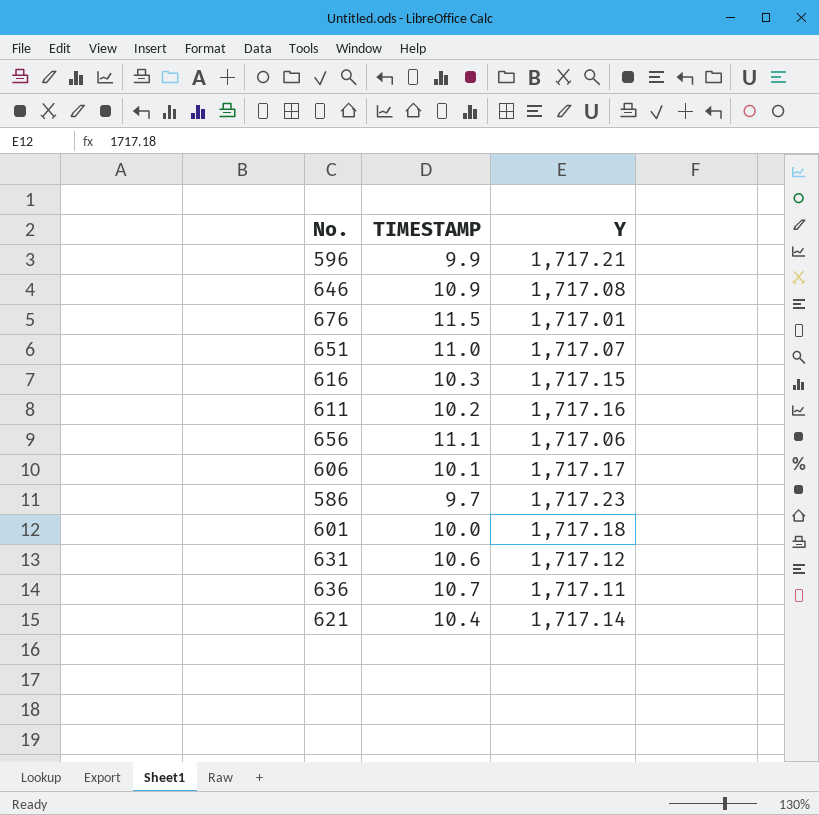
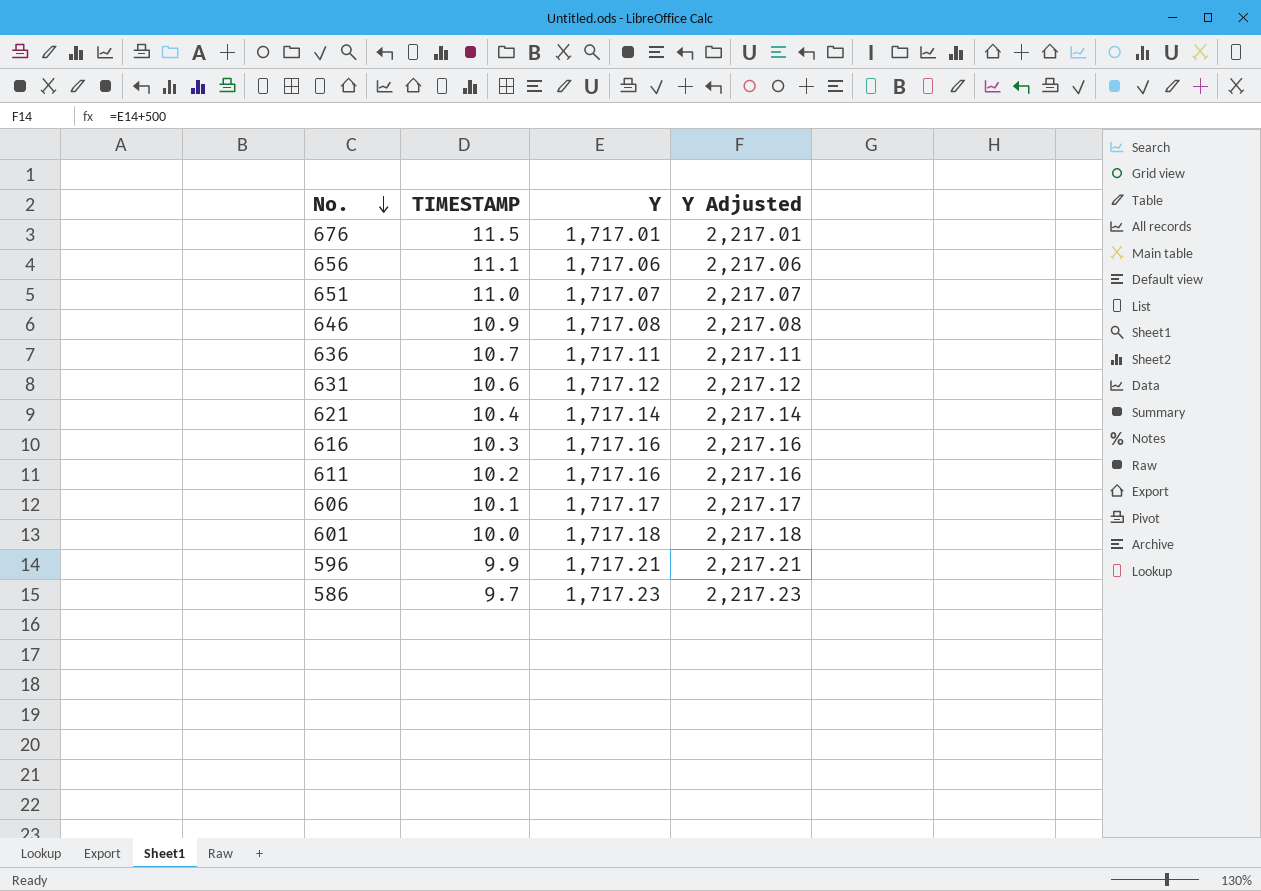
row order: none -> No. descending
column Y Adjusted | formula: none -> [Y] + 500
616 | Y: 1,717.15 -> 1,717.16

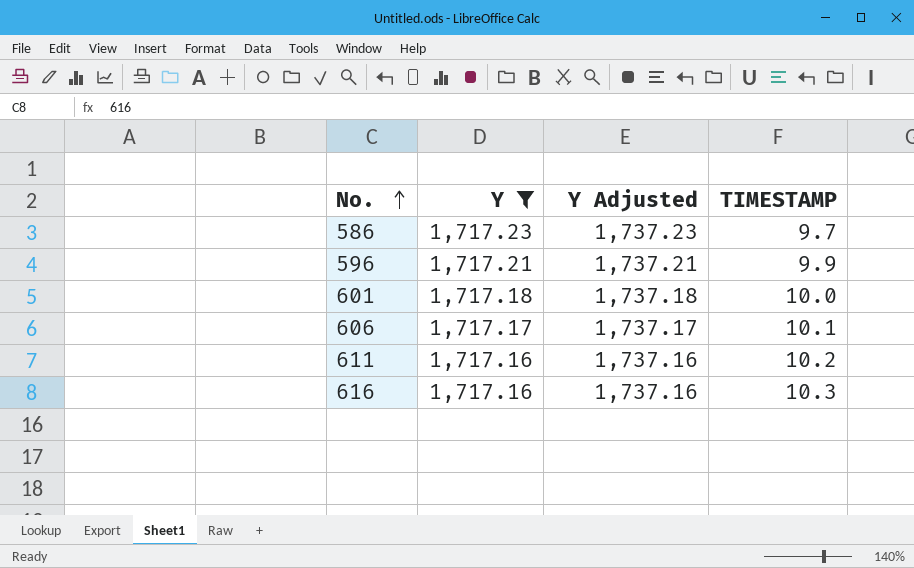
filter: none -> Y >= 1,717.16
row order: No. descending -> No. ascending
column Y Adjusted | formula: [Y] + 500 -> [Y] + 20
column TIMESTAMP | position: 2 -> 4

